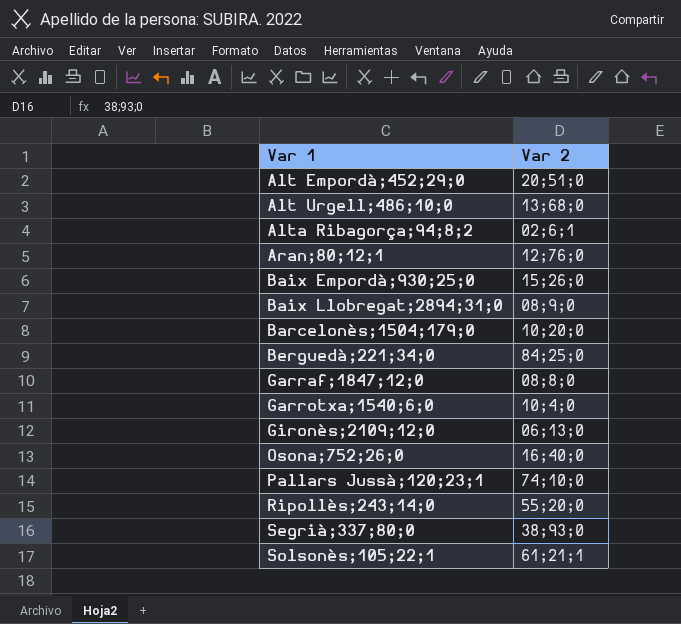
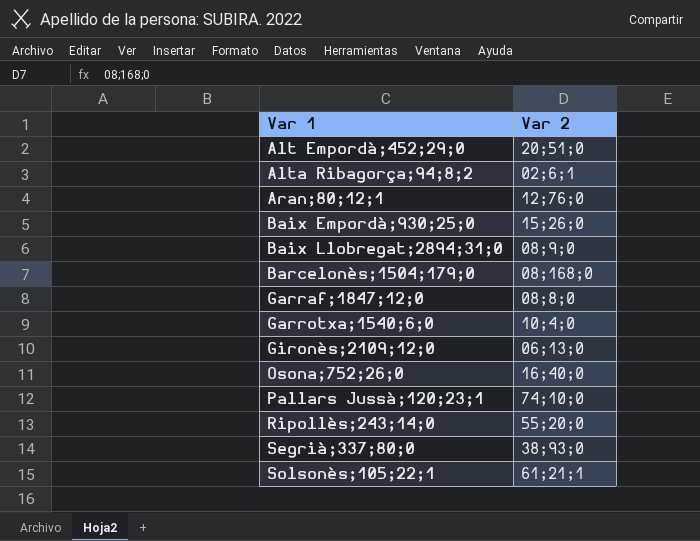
row Alt Urgell;486;10;0: 13;68;0 -> none
row Berguedà;221;34;0: 84;25;0 -> none
Barcelonès;1504;179;0 | Var 2: 10;20;0 -> 08;168;0

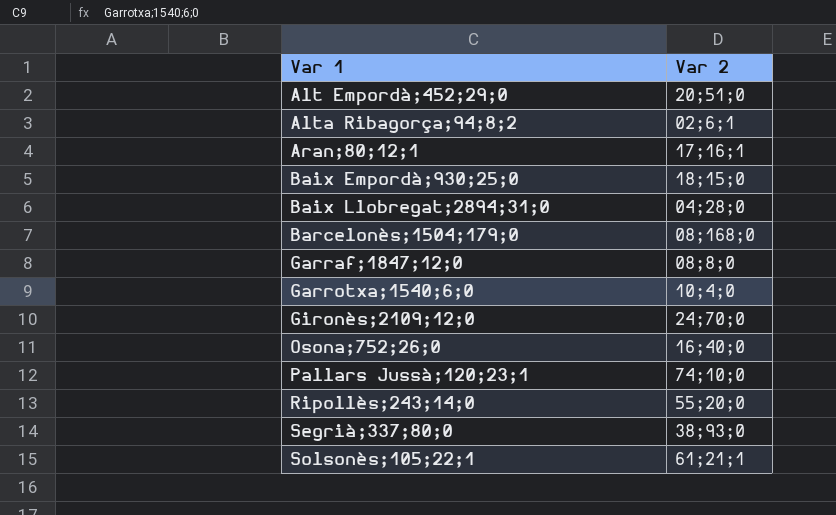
Aran;80;12;1 | Var 2: 12;76;0 -> 17;16;1
Baix Empordà;930;25;0 | Var 2: 15;26;0 -> 18;15;0
Baix Llobregat;2894;31;0 | Var 2: 08;9;0 -> 04;28;0
Gironès;2109;12;0 | Var 2: 06;13;0 -> 24;70;0

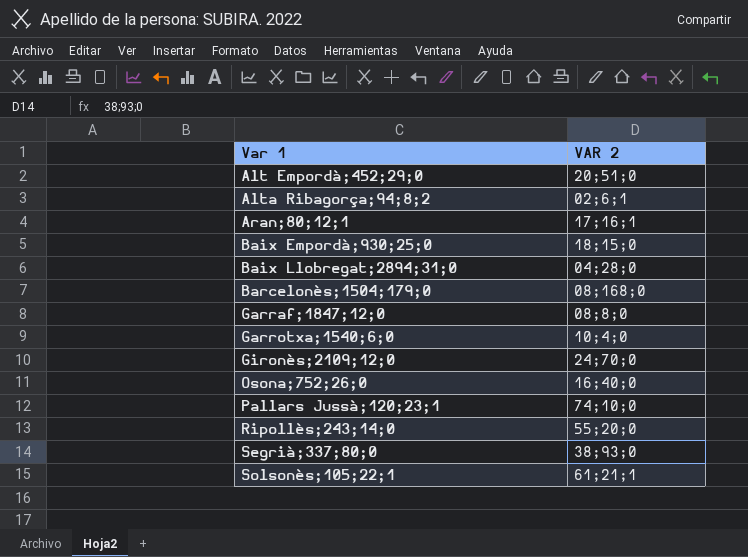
column name: Var 2 -> VAR 2

